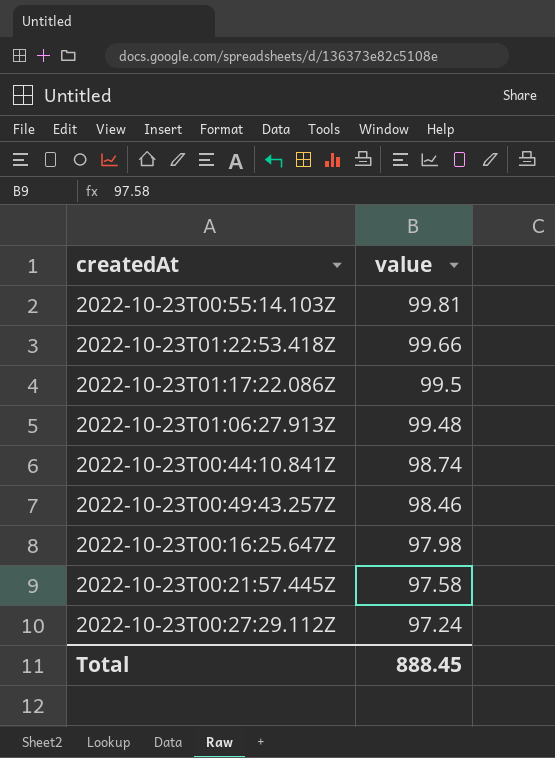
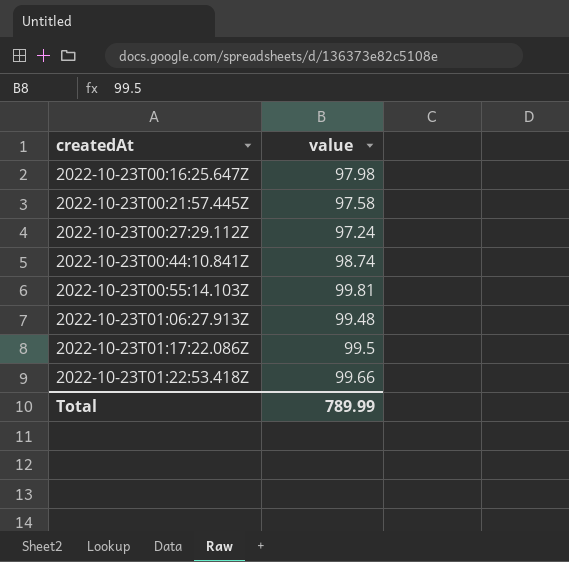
row order: value descending -> createdAt ascending
row 2022-10-23T00:49:43.257Z: 98.46 -> none
Total | value: 888.45 -> 789.99

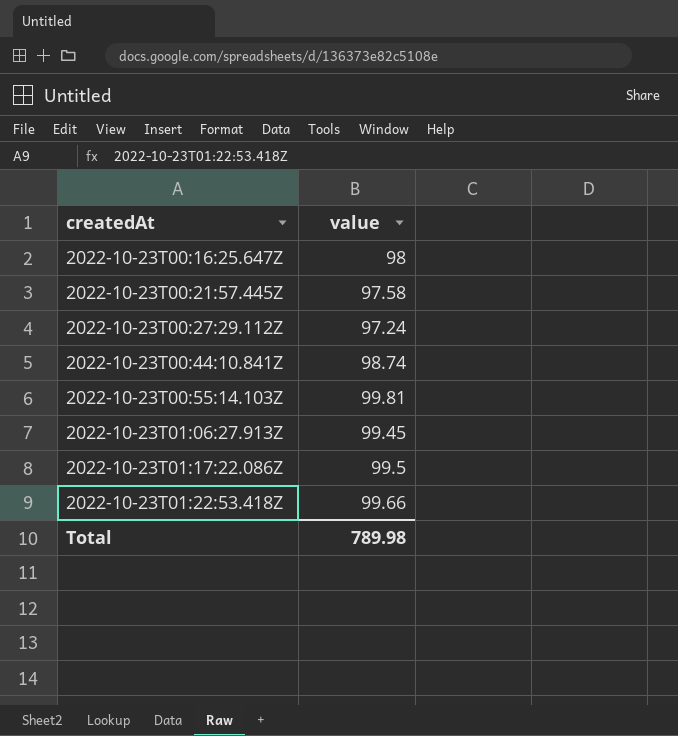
2022-10-23T00:16:25.647Z | value: 97.98 -> 98
2022-10-23T01:06:27.913Z | value: 99.48 -> 99.45
Total | value: 789.99 -> 789.98

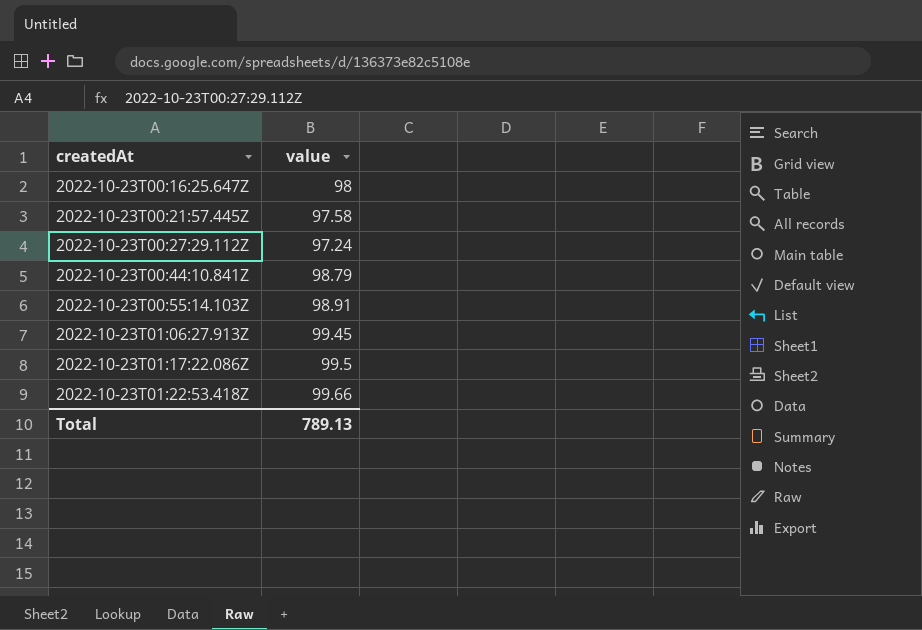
2022-10-23T00:44:10.841Z | value: 98.74 -> 98.79
2022-10-23T00:55:14.103Z | value: 99.81 -> 98.91
Total | value: 789.98 -> 789.13

